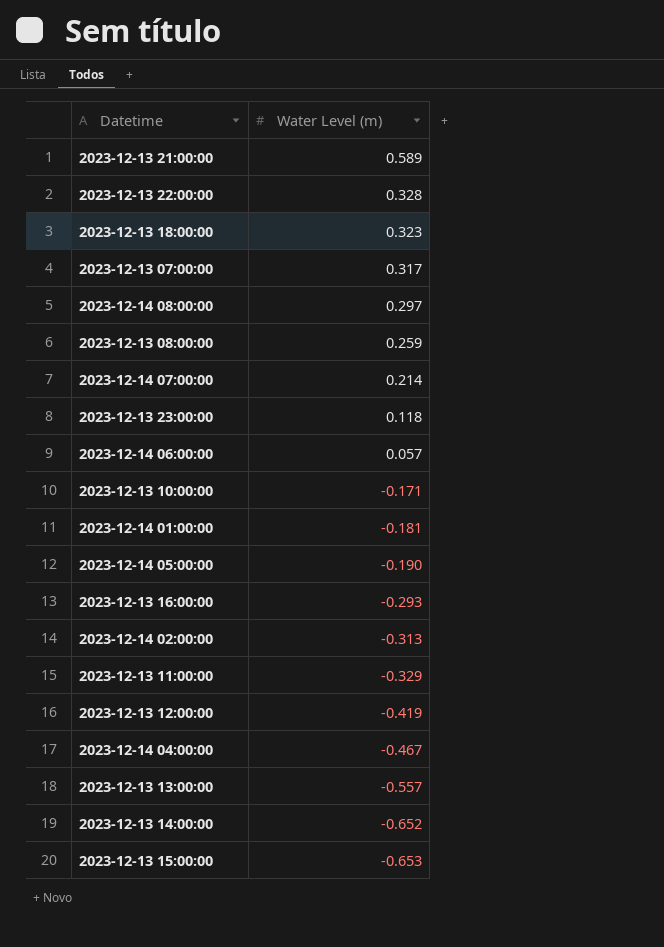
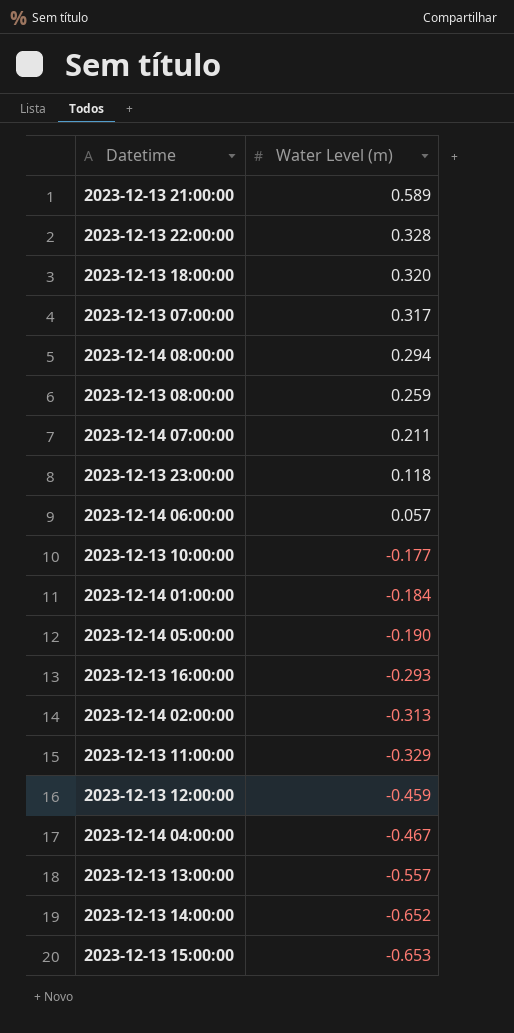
2023-12-13 18:00:00 | Water Level (m): 0.323 -> 0.320
2023-12-14 08:00:00 | Water Level (m): 0.297 -> 0.294
2023-12-14 07:00:00 | Water Level (m): 0.214 -> 0.211
2023-12-13 10:00:00 | Water Level (m): -0.171 -> -0.177
2023-12-14 01:00:00 | Water Level (m): -0.181 -> -0.184
2023-12-13 12:00:00 | Water Level (m): -0.419 -> -0.459

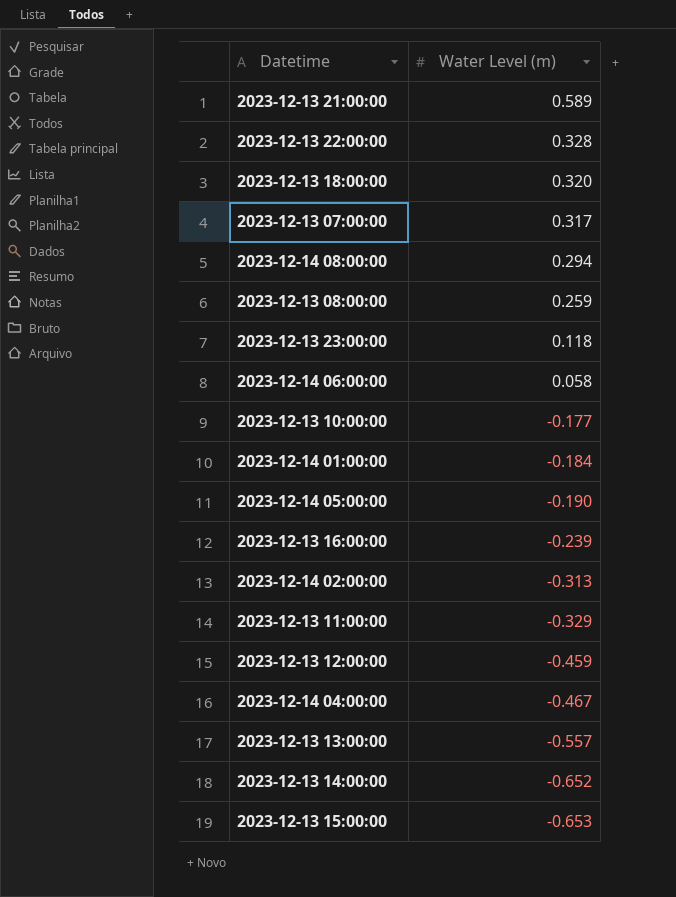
row 2023-12-14 07:00:00: 0.211 -> none
2023-12-14 06:00:00 | Water Level (m): 0.057 -> 0.058
2023-12-13 16:00:00 | Water Level (m): -0.293 -> -0.239

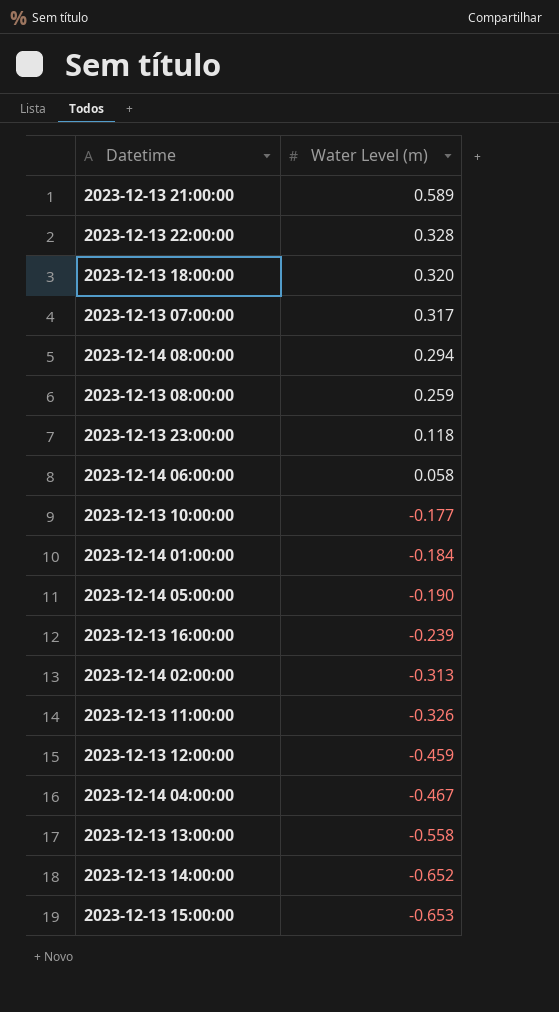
2023-12-13 11:00:00 | Water Level (m): -0.329 -> -0.326
2023-12-13 13:00:00 | Water Level (m): -0.557 -> -0.558

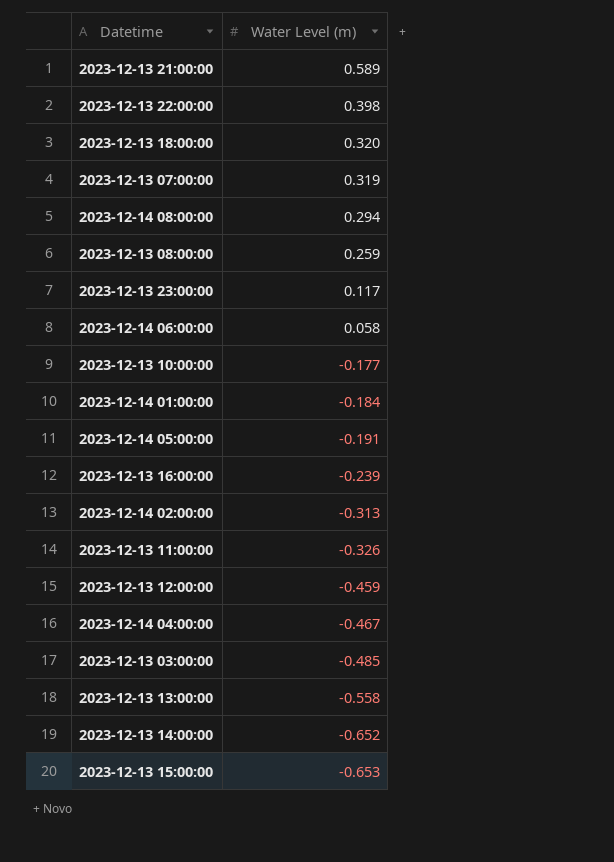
2023-12-13 22:00:00 | Water Level (m): 0.328 -> 0.398
2023-12-13 07:00:00 | Water Level (m): 0.317 -> 0.319
2023-12-13 23:00:00 | Water Level (m): 0.118 -> 0.117
2023-12-14 05:00:00 | Water Level (m): -0.190 -> -0.191
row 2023-12-13 03:00:00: none -> -0.485

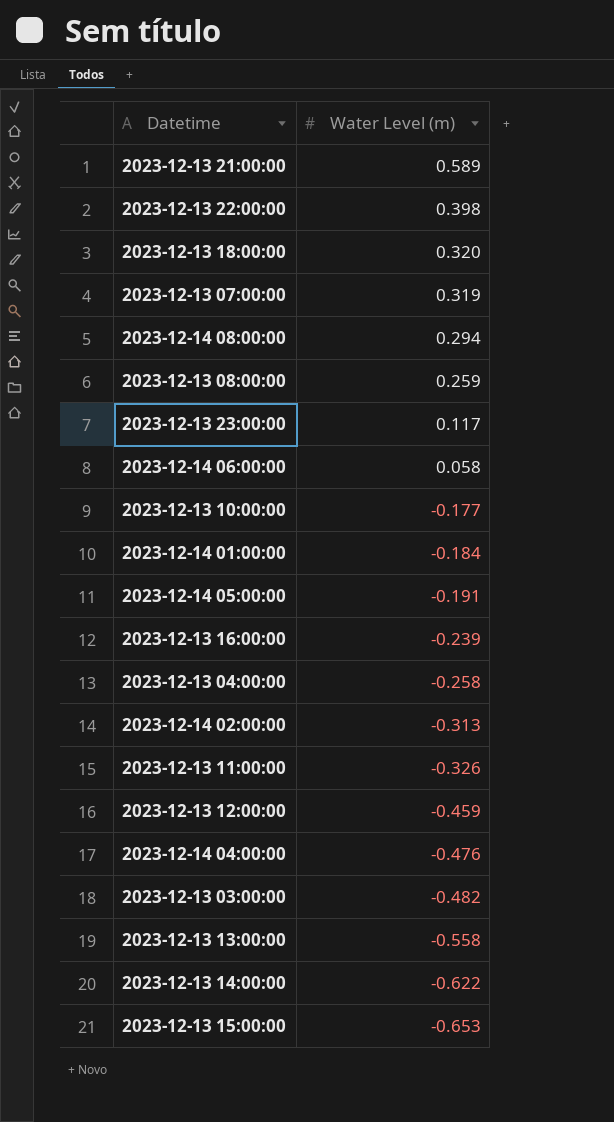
row 2023-12-13 04:00:00: none -> -0.258
2023-12-14 04:00:00 | Water Level (m): -0.467 -> -0.476
2023-12-13 03:00:00 | Water Level (m): -0.485 -> -0.482
2023-12-13 14:00:00 | Water Level (m): -0.652 -> -0.622

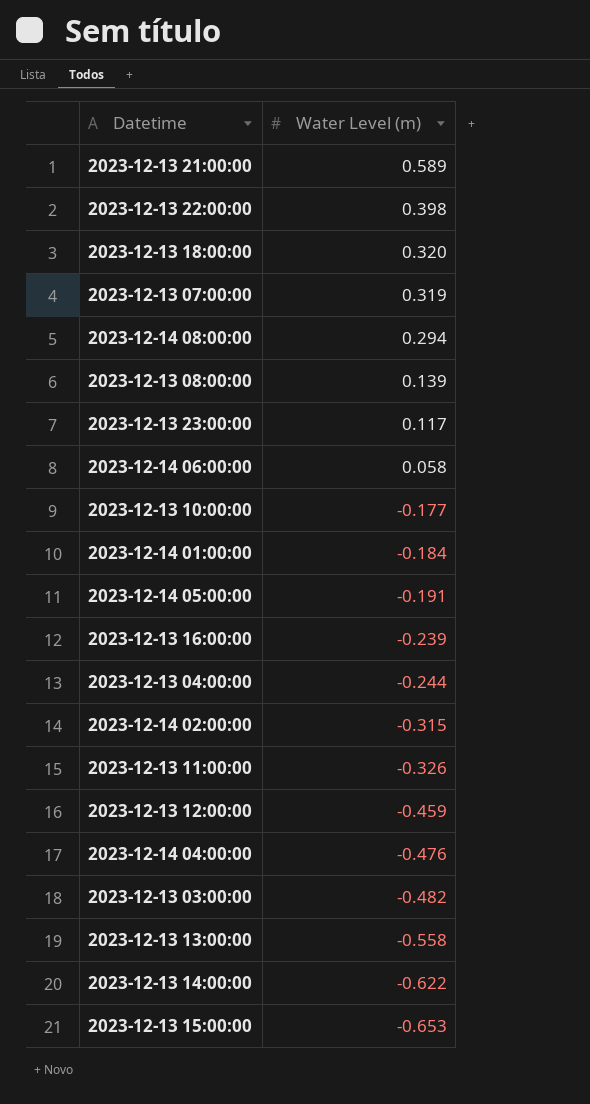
2023-12-13 08:00:00 | Water Level (m): 0.259 -> 0.139
2023-12-13 04:00:00 | Water Level (m): -0.258 -> -0.244
2023-12-14 02:00:00 | Water Level (m): -0.313 -> -0.315

